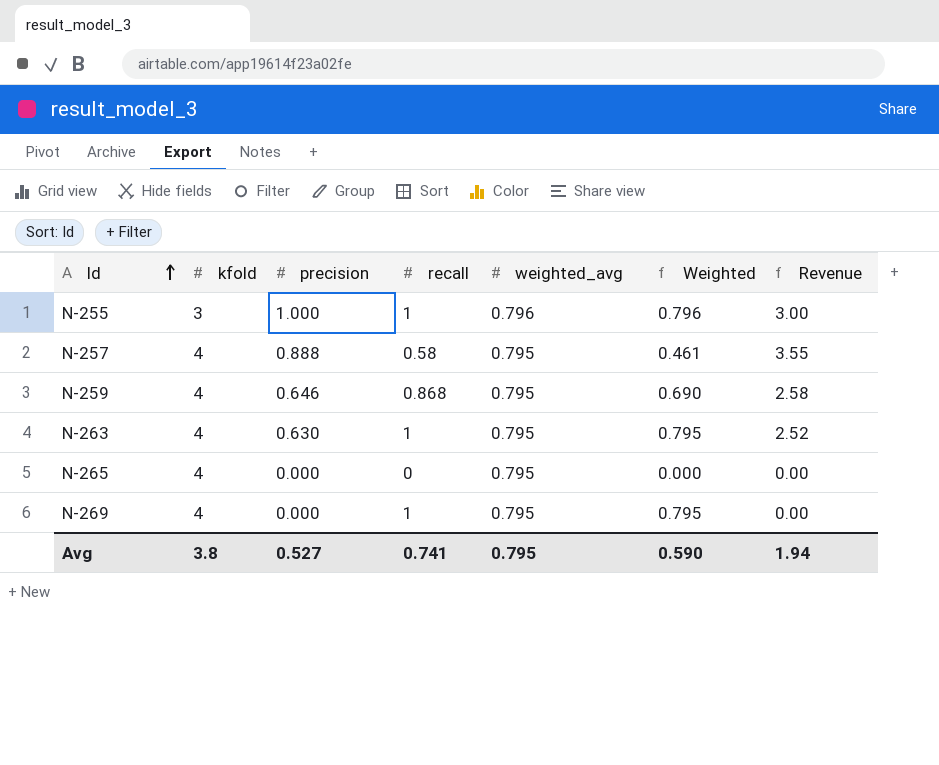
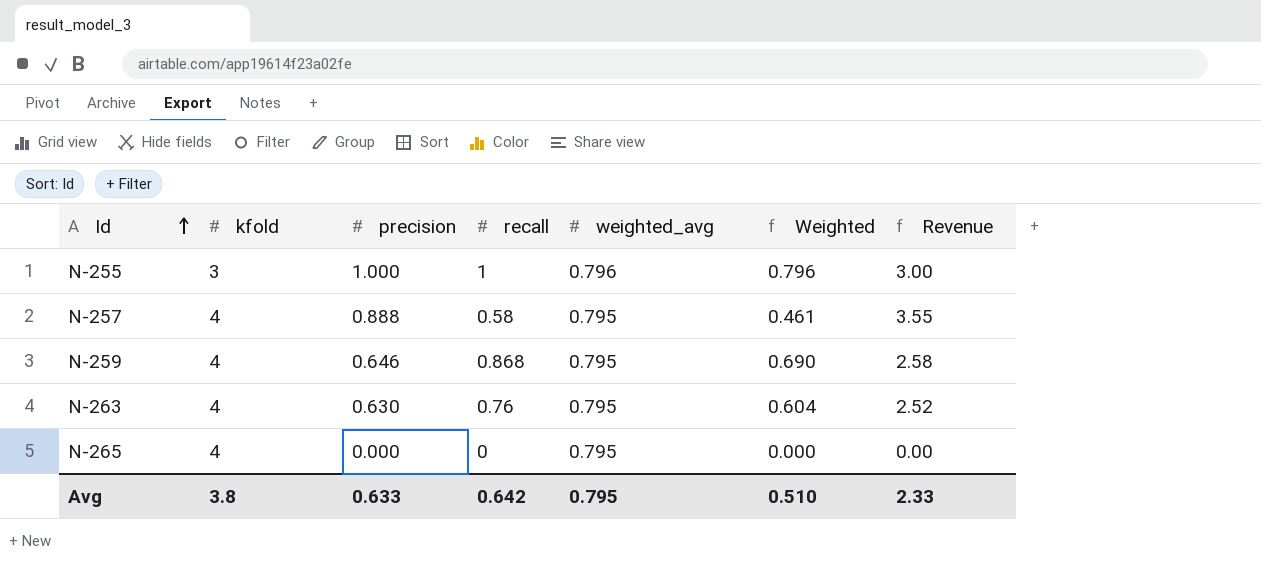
row N-269: 4 | 0.000 | 1 | 0.795 | 0.795 | 0.00 -> none
N-263 | recall: 1 -> 0.76
N-263 | Weighted: 0.795 -> 0.604
Avg | precision: 0.527 -> 0.633
Avg | recall: 0.741 -> 0.642
Avg | Weighted: 0.590 -> 0.510
Avg | Revenue: 1.94 -> 2.33

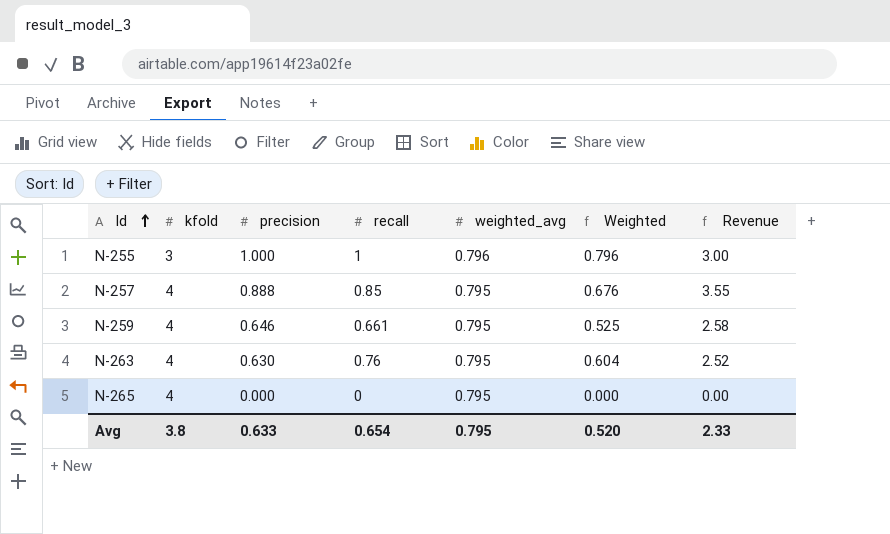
N-257 | recall: 0.58 -> 0.85
N-257 | Weighted: 0.461 -> 0.676
N-259 | recall: 0.868 -> 0.661
N-259 | Weighted: 0.690 -> 0.525
Avg | recall: 0.642 -> 0.654
Avg | Weighted: 0.510 -> 0.520

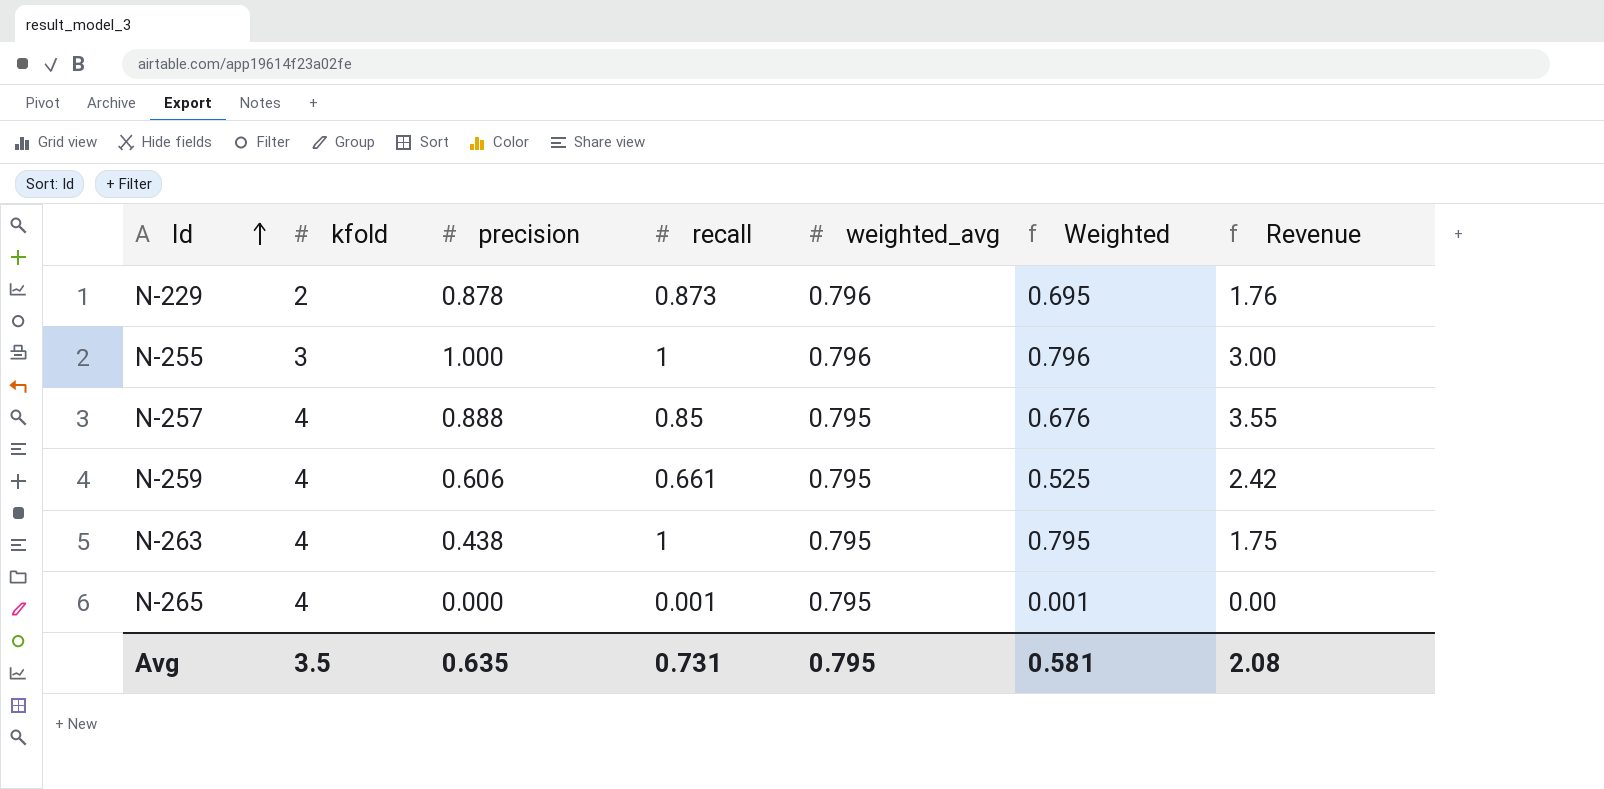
row N-229: none -> 2 | 0.878 | 0.873 | 0.796 | 0.695 | 1.76
N-259 | precision: 0.646 -> 0.606
N-259 | Revenue: 2.58 -> 2.42
N-263 | precision: 0.630 -> 0.438
N-263 | recall: 0.76 -> 1
N-263 | Weighted: 0.604 -> 0.795
N-263 | Revenue: 2.52 -> 1.75
N-265 | recall: 0 -> 0.001
N-265 | Weighted: 0.000 -> 0.001
Avg | kfold: 3.8 -> 3.5
Avg | precision: 0.633 -> 0.635
Avg | recall: 0.654 -> 0.731
Avg | Weighted: 0.520 -> 0.581
Avg | Revenue: 2.33 -> 2.08

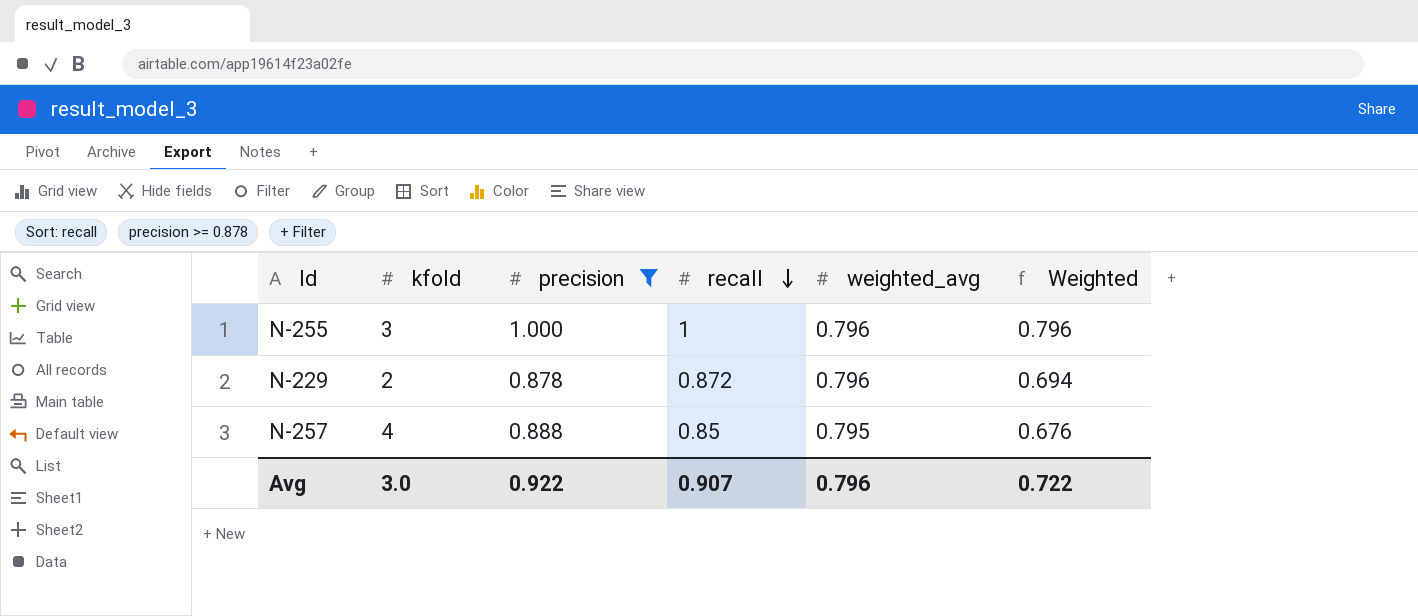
filter: none -> precision >= 0.878
row order: Id ascending -> recall descending
column Revenue | formula: [kfold] * [precision] -> none
N-229 | recall: 0.873 -> 0.872
N-229 | Weighted: 0.695 -> 0.694
Avg | kfold: 3.5 -> 3.0
Avg | precision: 0.635 -> 0.922
Avg | recall: 0.731 -> 0.907
Avg | weighted_avg: 0.795 -> 0.796
Avg | Weighted: 0.581 -> 0.722

